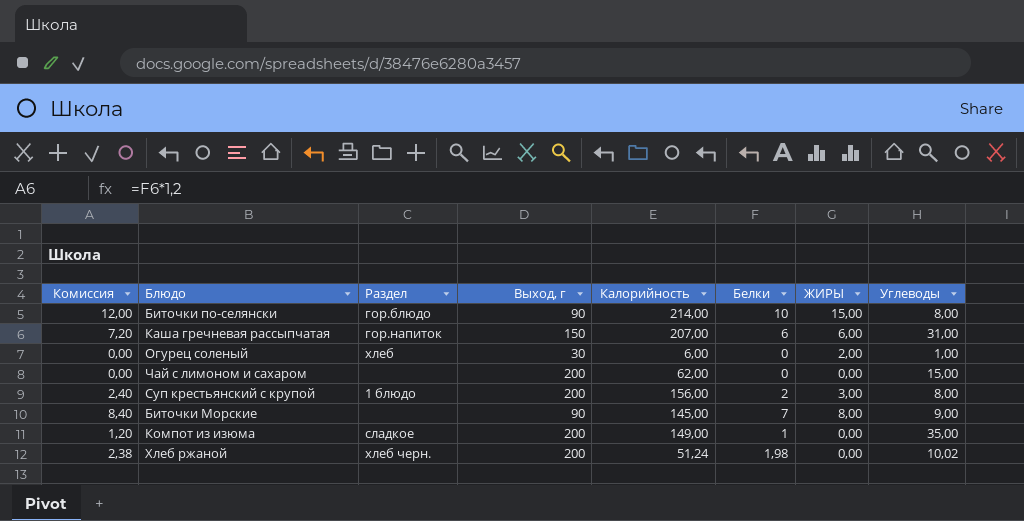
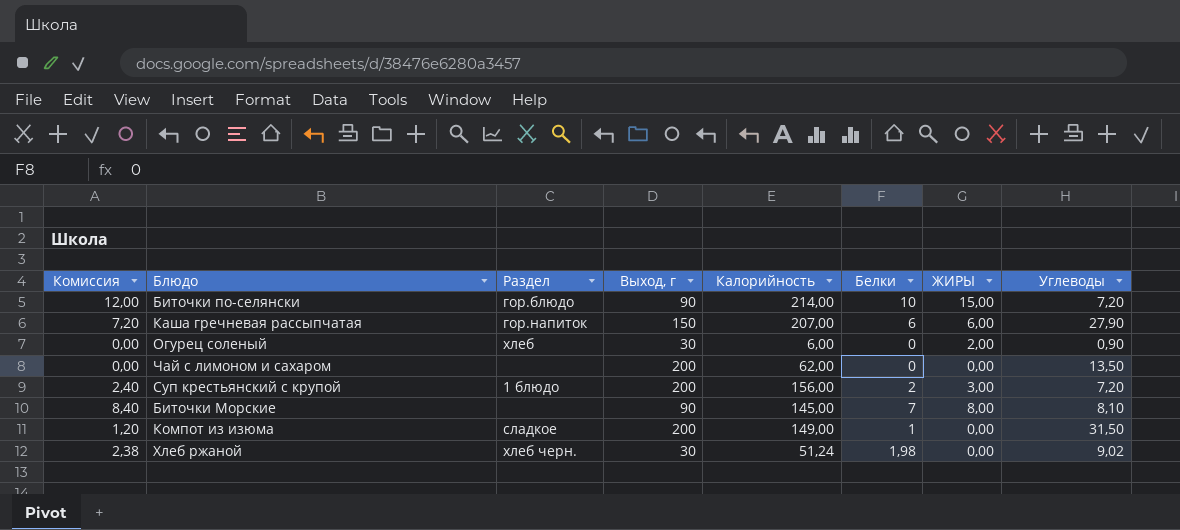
Биточки по-селянски | Углеводы: 8,00 -> 7,20
Каша гречневая рассыпчатая | Углеводы: 31,00 -> 27,90
Огурец соленый | Углеводы: 1,00 -> 0,90
Чай с лимоном и сахаром | Углеводы: 15,00 -> 13,50
Суп крестьянский с крупой | Углеводы: 8,00 -> 7,20
Биточки Морские | Углеводы: 9,00 -> 8,10
Компот из изюма | Углеводы: 35,00 -> 31,50
Хлеб ржаной | Выход, г: 200 -> 30
Хлеб ржаной | Углеводы: 10,02 -> 9,02

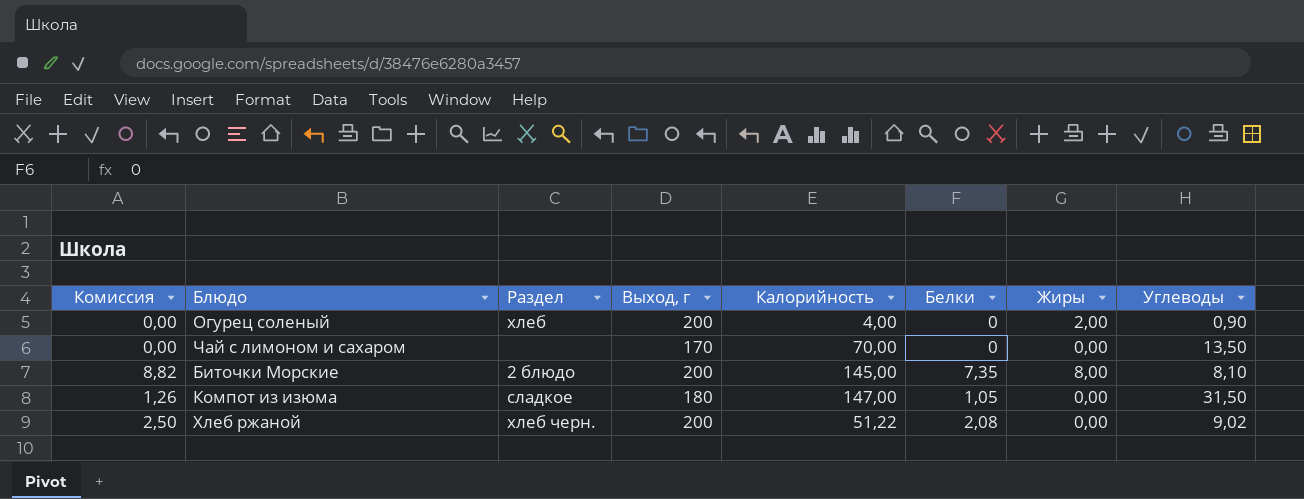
column name: ЖИРЫ -> Жиры
row Биточки по-селянски: 12,00 | гор.блюдо | 90 | 214,00 | 10 | 15,00 | 7,20 -> none
row Каша гречневая рассыпчатая: 7,20 | гор.напиток | 150 | 207,00 | 6 | 6,00 | 27,90 -> none
row Суп крестьянский с крупой: 2,40 | 1 блюдо | 200 | 156,00 | 2 | 3,00 | 7,20 -> none
Огурец соленый | Выход, г: 30 -> 200
Огурец соленый | Калорийность: 6,00 -> 4,00
Чай с лимоном и сахаром | Выход, г: 200 -> 170
Чай с лимоном и сахаром | Калорийность: 62,00 -> 70,00
Биточки Морские | Комиссия: 8,40 -> 8,82
Биточки Морские | Раздел: none -> 2 блюдо
Биточки Морские | Выход, г: 90 -> 200
Биточки Морские | Белки: 7 -> 7,35
Компот из изюма | Комиссия: 1,20 -> 1,26
Компот из изюма | Выход, г: 200 -> 180
Компот из изюма | Калорийность: 149,00 -> 147,00
Компот из изюма | Белки: 1 -> 1,05
Хлеб ржаной | Комиссия: 2,38 -> 2,50
Хлеб ржаной | Выход, г: 30 -> 200
Хлеб ржаной | Калорийность: 51,24 -> 51,22
Хлеб ржаной | Белки: 1,98 -> 2,08

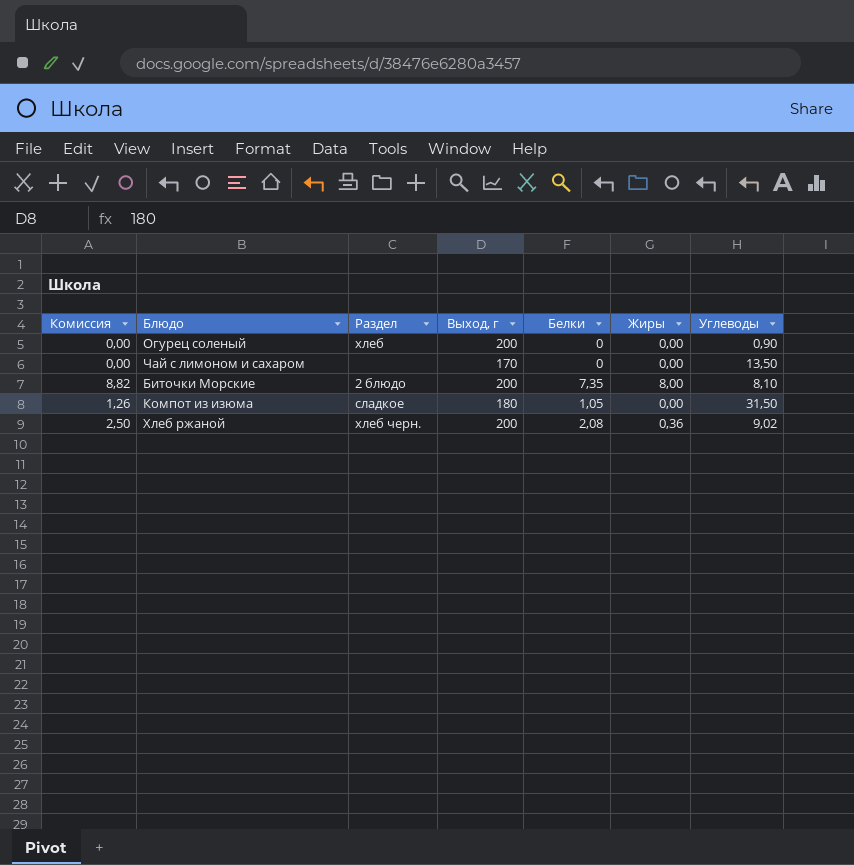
column Калорийность | position: 5 -> none
Огурец соленый | Жиры: 2,00 -> 0,00
Хлеб ржаной | Жиры: 0,00 -> 0,36

